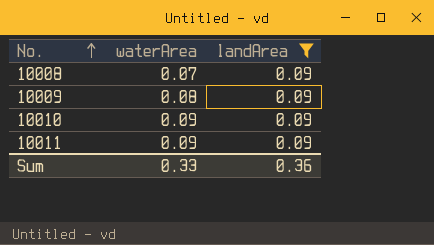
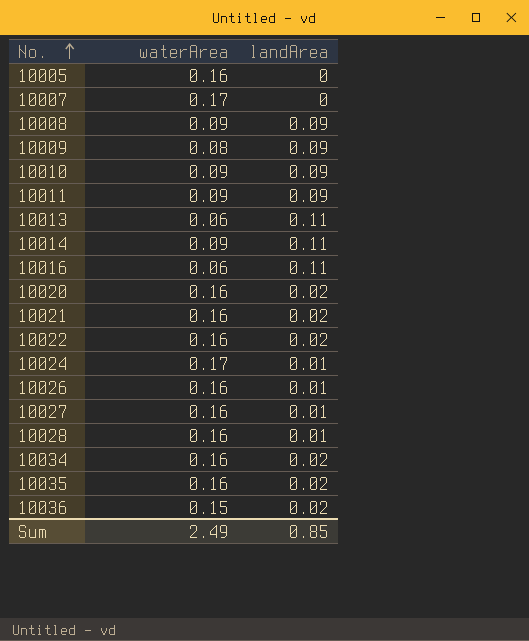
filter: landArea = 0.09 -> none
10008 | waterArea: 0.07 -> 0.09
Sum | waterArea: 0.33 -> 2.49
Sum | landArea: 0.36 -> 0.85

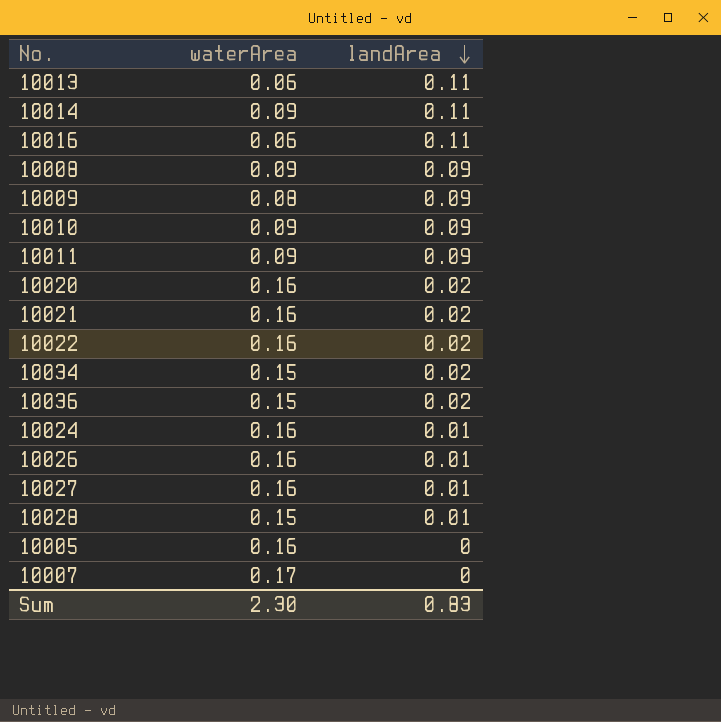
row order: No. ascending -> landArea descending
row 10035: 0.16 | 0.02 -> none
10034 | waterArea: 0.16 -> 0.15
10024 | waterArea: 0.17 -> 0.16
10028 | waterArea: 0.16 -> 0.15
Sum | waterArea: 2.49 -> 2.30
Sum | landArea: 0.85 -> 0.83

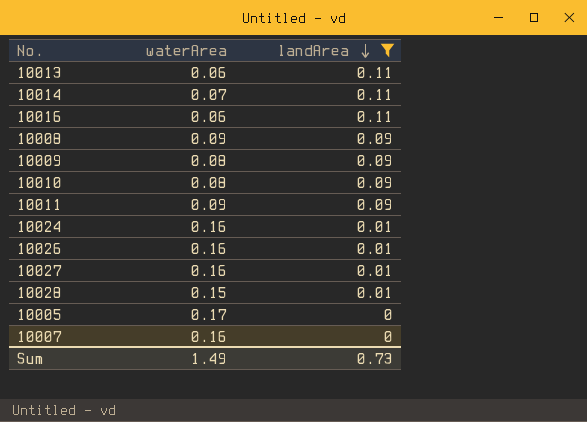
filter: none -> landArea != 0.02
10014 | waterArea: 0.09 -> 0.07
10010 | waterArea: 0.09 -> 0.08
10005 | waterArea: 0.16 -> 0.17
10007 | waterArea: 0.17 -> 0.16
Sum | waterArea: 2.30 -> 1.49
Sum | landArea: 0.83 -> 0.73

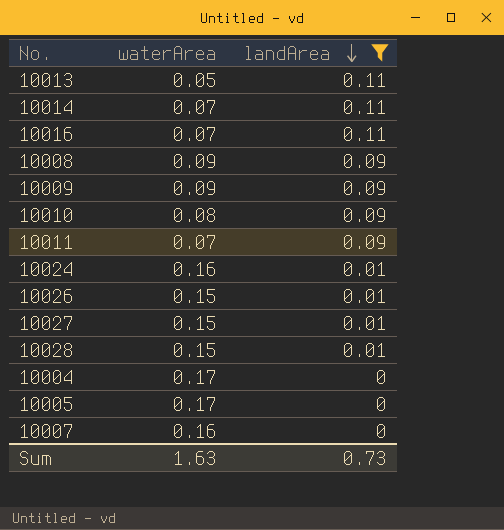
10013 | waterArea: 0.06 -> 0.05
10016 | waterArea: 0.06 -> 0.07
10009 | waterArea: 0.08 -> 0.09
10011 | waterArea: 0.09 -> 0.07
10026 | waterArea: 0.16 -> 0.15
10027 | waterArea: 0.16 -> 0.15
row 10004: none -> 0.17 | 0
Sum | waterArea: 1.49 -> 1.63

